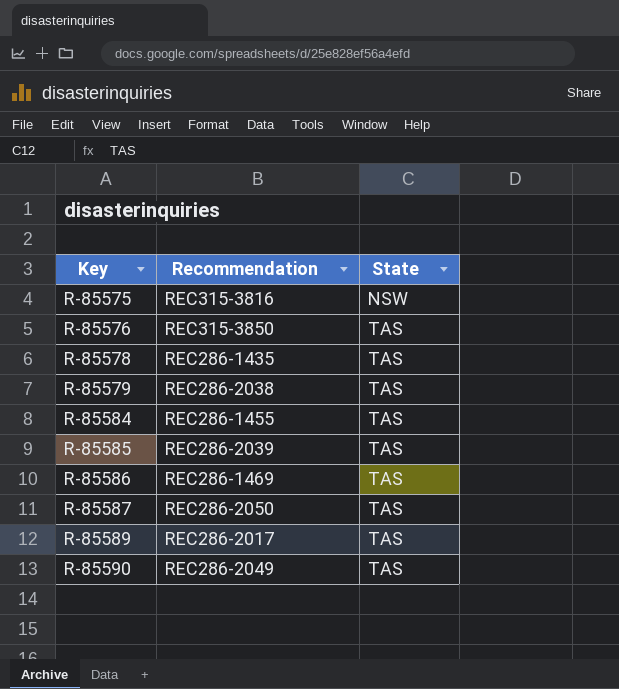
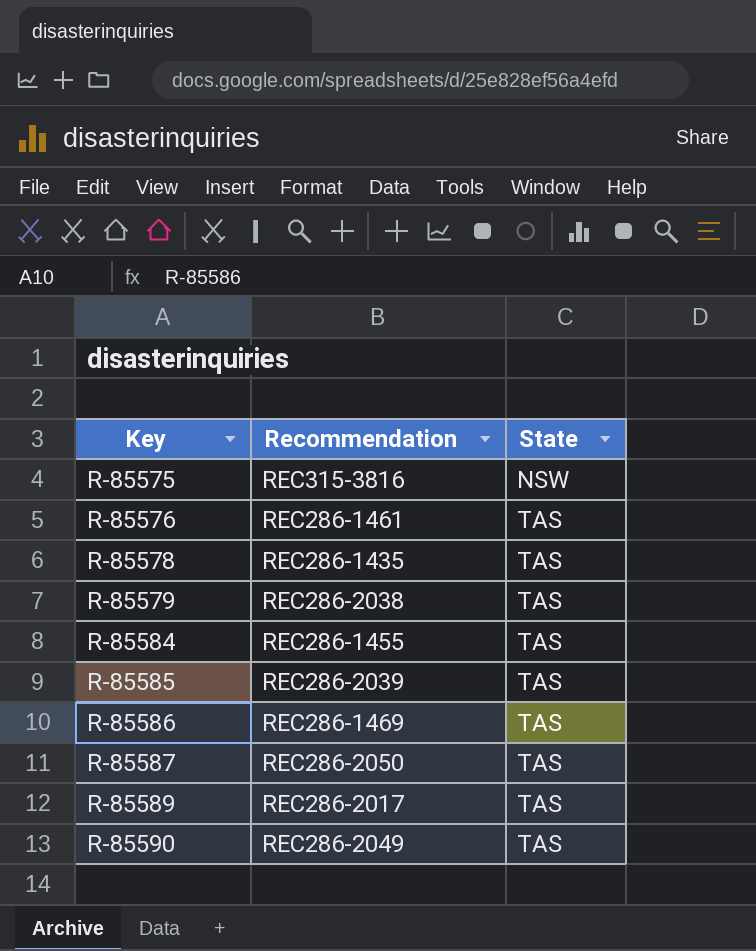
R-85576 | Recommendation: REC315-3850 -> REC286-1461

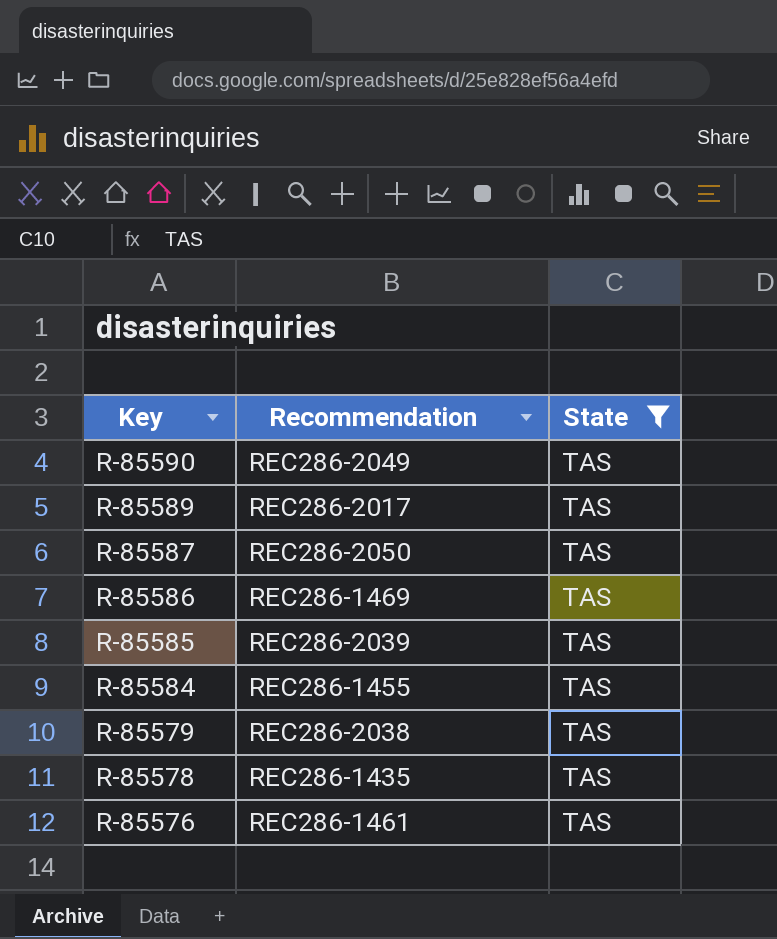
filter: none -> State = TAS
row order: Key ascending -> Key descending

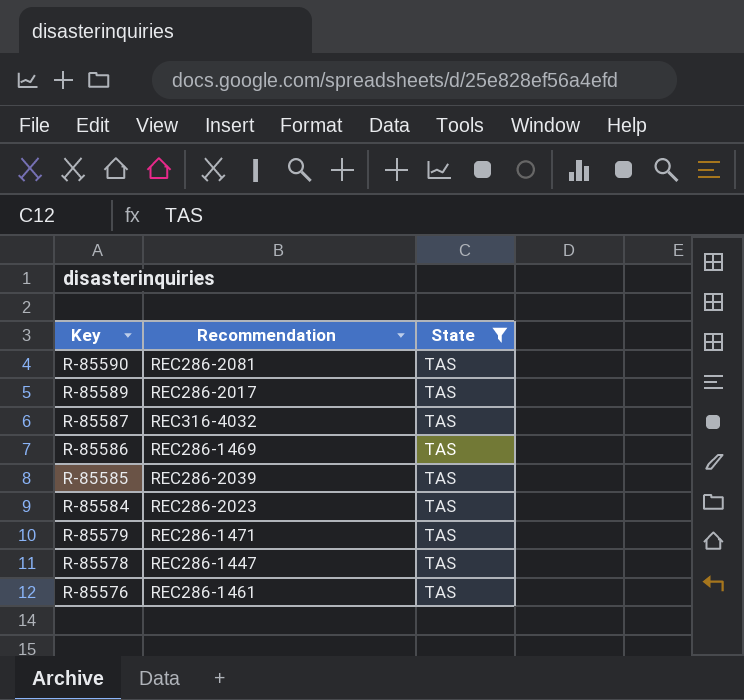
R-85590 | Recommendation: REC286-2049 -> REC286-2081
R-85587 | Recommendation: REC286-2050 -> REC316-4032
R-85584 | Recommendation: REC286-1455 -> REC286-2023
R-85579 | Recommendation: REC286-2038 -> REC286-1471
R-85578 | Recommendation: REC286-1435 -> REC286-1447

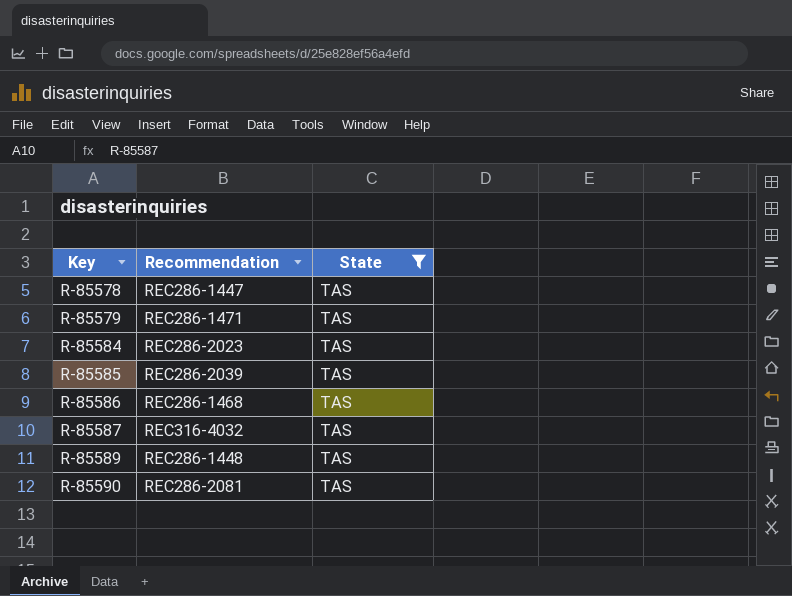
row order: Key descending -> Key ascending
row R-85576: REC286-1461 | TAS -> none
R-85586 | Recommendation: REC286-1469 -> REC286-1468
R-85589 | Recommendation: REC286-2017 -> REC286-1448

